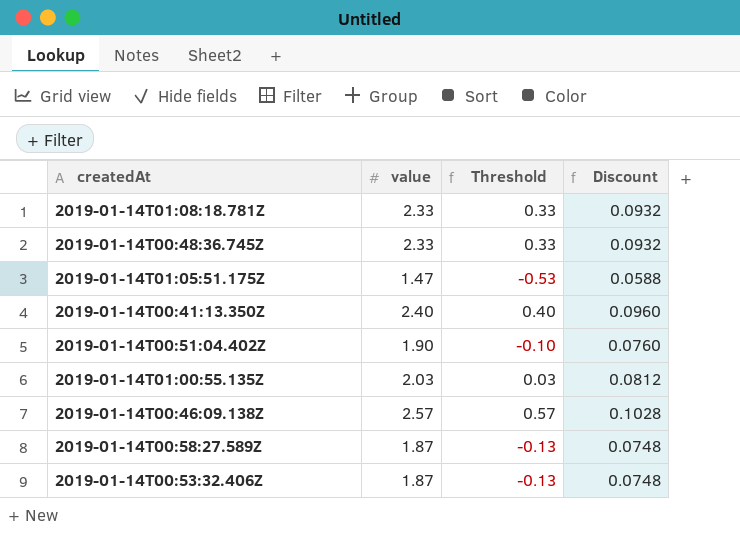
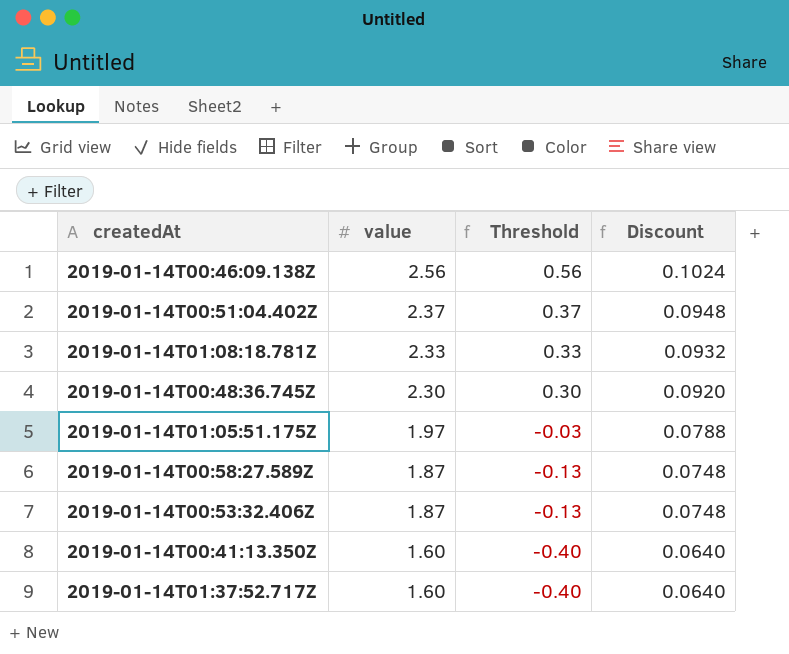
row order: none -> value descending
row 2019-01-14T01:00:55.135Z: 2.03 | 0.03 | 0.0812 -> none
2019-01-14T00:46:09.138Z | value: 2.57 -> 2.56
2019-01-14T00:46:09.138Z | Threshold: 0.57 -> 0.56
2019-01-14T00:46:09.138Z | Discount: 0.1028 -> 0.1024
2019-01-14T00:51:04.402Z | value: 1.90 -> 2.37
2019-01-14T00:51:04.402Z | Threshold: -0.10 -> 0.37
2019-01-14T00:51:04.402Z | Discount: 0.0760 -> 0.0948
2019-01-14T00:48:36.745Z | value: 2.33 -> 2.30
2019-01-14T00:48:36.745Z | Threshold: 0.33 -> 0.30
2019-01-14T00:48:36.745Z | Discount: 0.0932 -> 0.0920
2019-01-14T01:05:51.175Z | value: 1.47 -> 1.97
2019-01-14T01:05:51.175Z | Threshold: -0.53 -> -0.03
2019-01-14T01:05:51.175Z | Discount: 0.0588 -> 0.0788
2019-01-14T00:41:13.350Z | value: 2.40 -> 1.60
2019-01-14T00:41:13.350Z | Threshold: 0.40 -> -0.40
2019-01-14T00:41:13.350Z | Discount: 0.0960 -> 0.0640
row 2019-01-14T01:37:52.717Z: none -> 1.60 | -0.40 | 0.0640

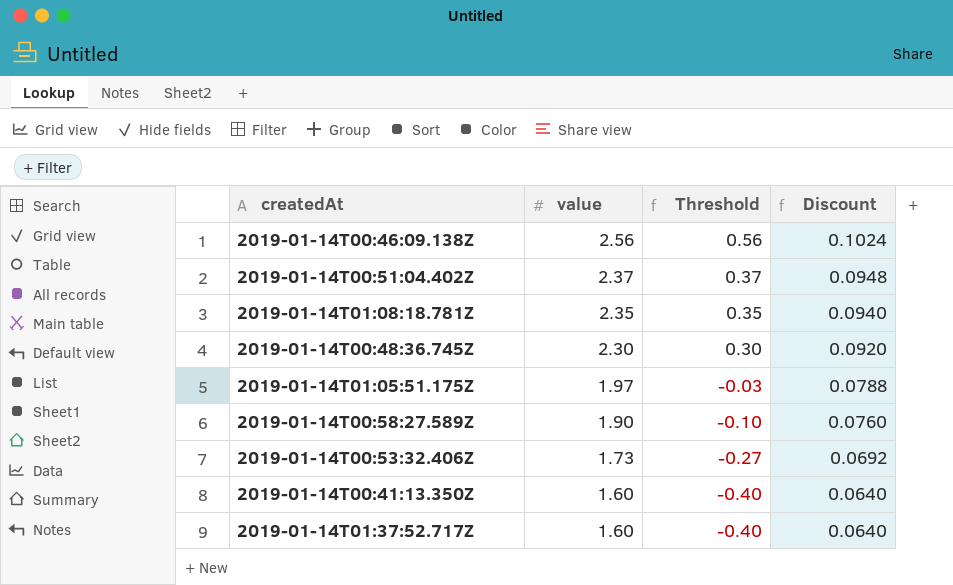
2019-01-14T01:08:18.781Z | value: 2.33 -> 2.35
2019-01-14T01:08:18.781Z | Threshold: 0.33 -> 0.35
2019-01-14T01:08:18.781Z | Discount: 0.0932 -> 0.0940
2019-01-14T00:58:27.589Z | value: 1.87 -> 1.90
2019-01-14T00:58:27.589Z | Threshold: -0.13 -> -0.10
2019-01-14T00:58:27.589Z | Discount: 0.0748 -> 0.0760
2019-01-14T00:53:32.406Z | value: 1.87 -> 1.73
2019-01-14T00:53:32.406Z | Threshold: -0.13 -> -0.27
2019-01-14T00:53:32.406Z | Discount: 0.0748 -> 0.0692

